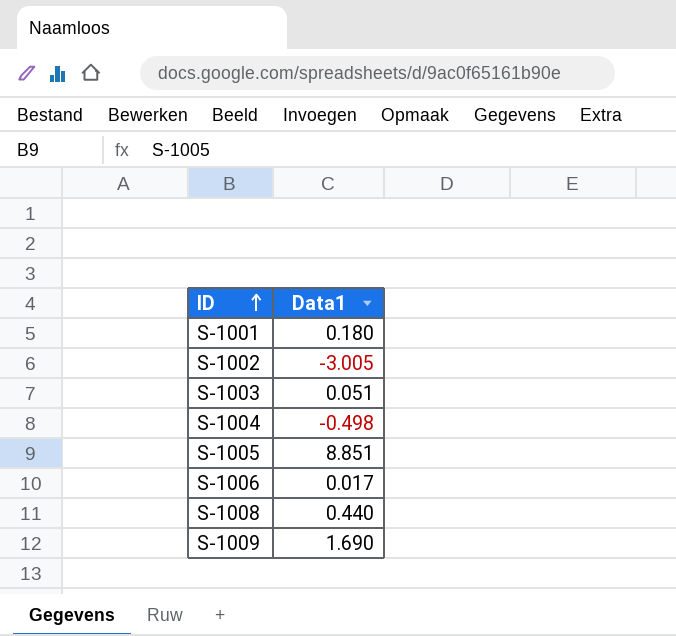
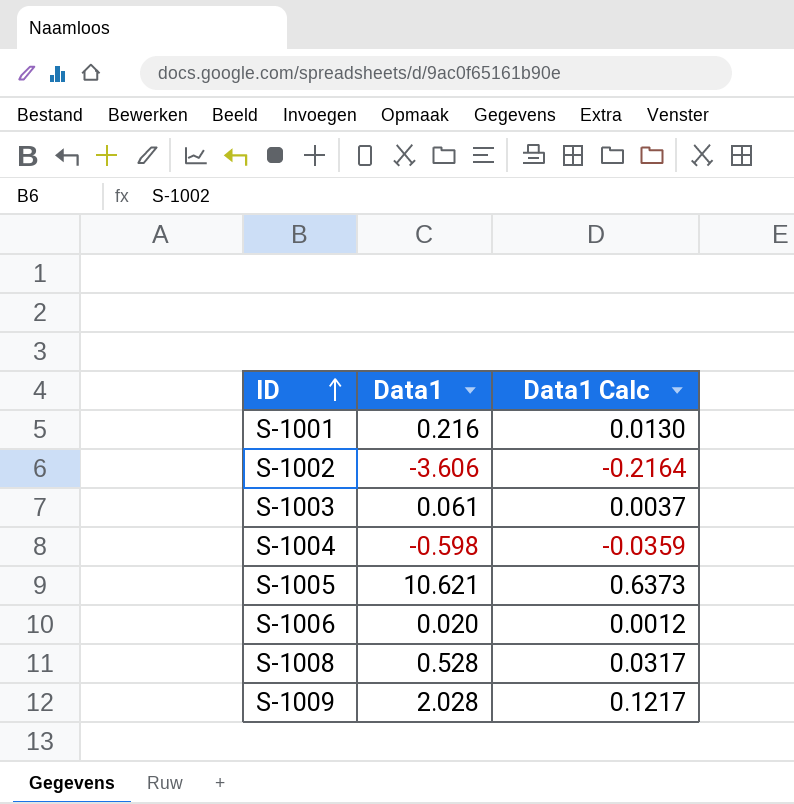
column Data1 Calc | formula: none -> [Data1] * 0.06
S-1001 | Data1: 0.180 -> 0.216
S-1002 | Data1: -3.005 -> -3.606
S-1003 | Data1: 0.051 -> 0.061
S-1004 | Data1: -0.498 -> -0.598
S-1005 | Data1: 8.851 -> 10.621
S-1006 | Data1: 0.017 -> 0.020
S-1008 | Data1: 0.440 -> 0.528
S-1009 | Data1: 1.690 -> 2.028

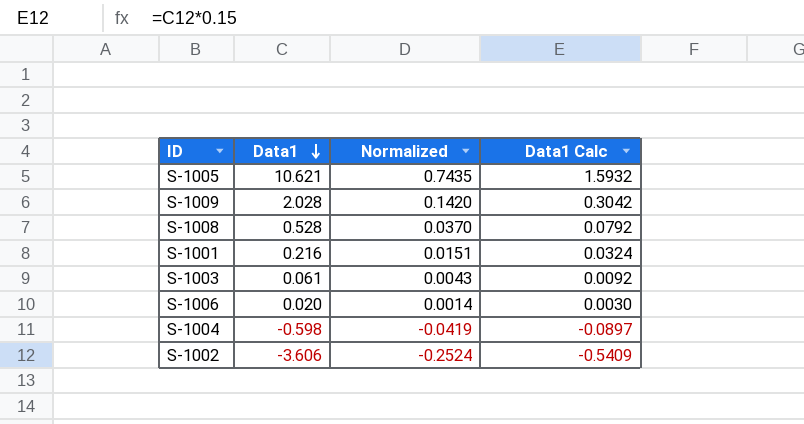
row order: ID ascending -> Data1 descending
column Normalized | formula: none -> [Data1] * 0.07
column Data1 Calc | formula: [Data1] * 0.06 -> [Data1] * 0.15

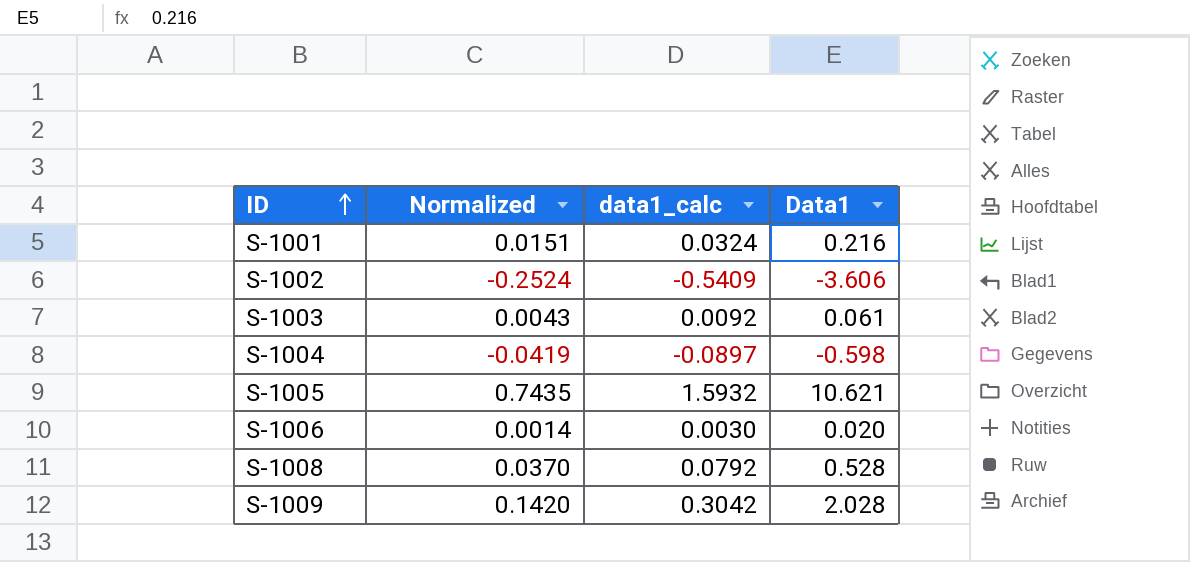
row order: Data1 descending -> ID ascending
column name: Data1 Calc -> data1_calc
column Data1 | position: 2 -> 4

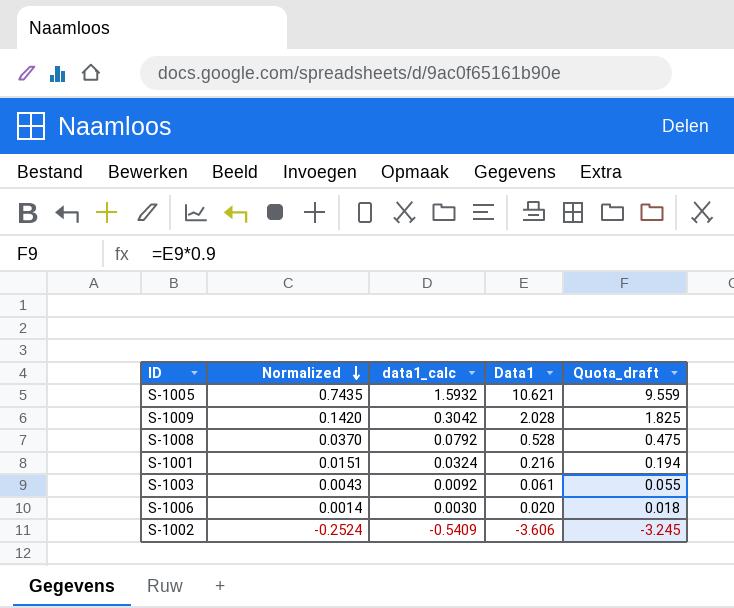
row order: ID ascending -> Normalized descending
column Quota_draft | formula: none -> [Data1] * 0.9
row S-1004: -0.0419 | -0.0897 | -0.598 -> none

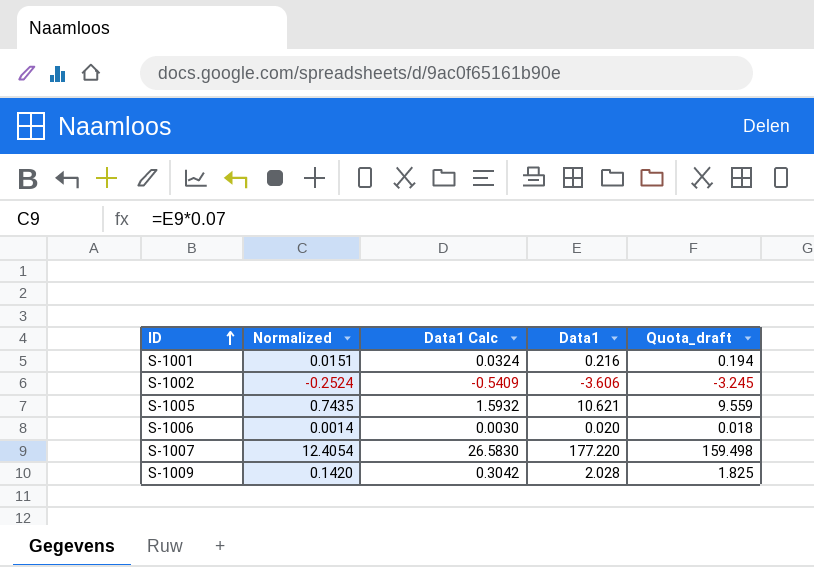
row order: Normalized descending -> ID ascending
column name: data1_calc -> Data1 Calc
row S-1008: 0.0370 | 0.0792 | 0.528 | 0.475 -> none
row S-1003: 0.0043 | 0.0092 | 0.061 | 0.055 -> none
row S-1007: none -> 12.4054 | 26.5830 | 177.220 | 159.498

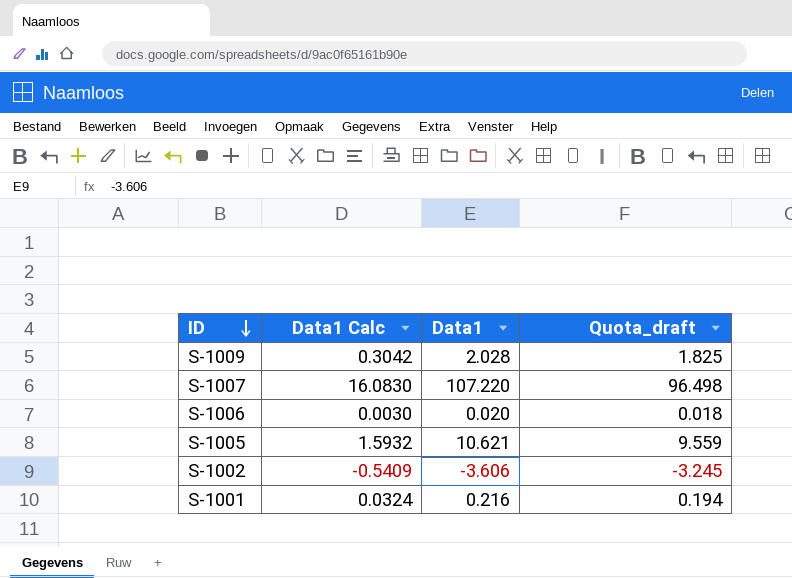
row order: ID ascending -> ID descending
column Normalized | formula: [Data1] * 0.07 -> none
S-1007 | Data1 Calc: 26.5830 -> 16.0830
S-1007 | Data1: 177.220 -> 107.220
S-1007 | Quota_draft: 159.498 -> 96.498

